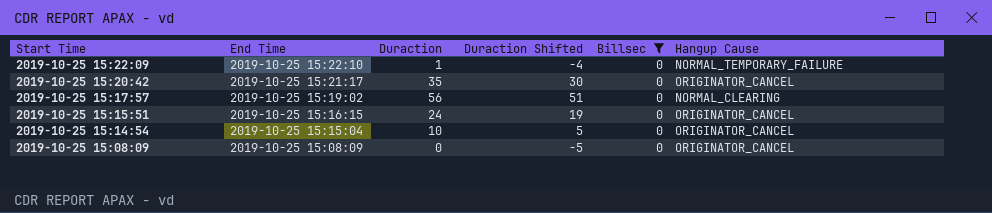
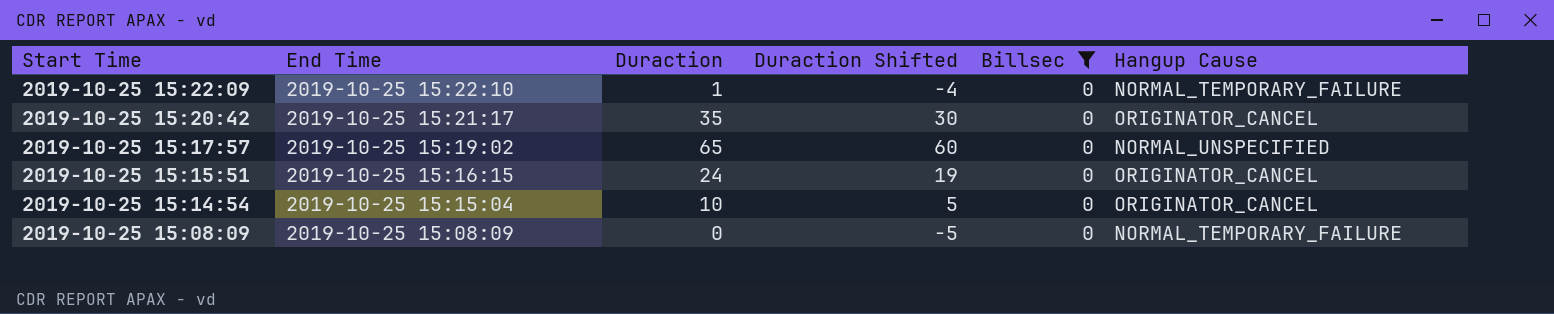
2019-10-25 15:17:57 | Duraction: 56 -> 65
2019-10-25 15:17:57 | Duraction Shifted: 51 -> 60
2019-10-25 15:17:57 | Hangup Cause: NORMAL_CLEARING -> NORMAL_UNSPECIFIED
2019-10-25 15:08:09 | Hangup Cause: ORIGINATOR_CANCEL -> NORMAL_TEMPORARY_FAILURE

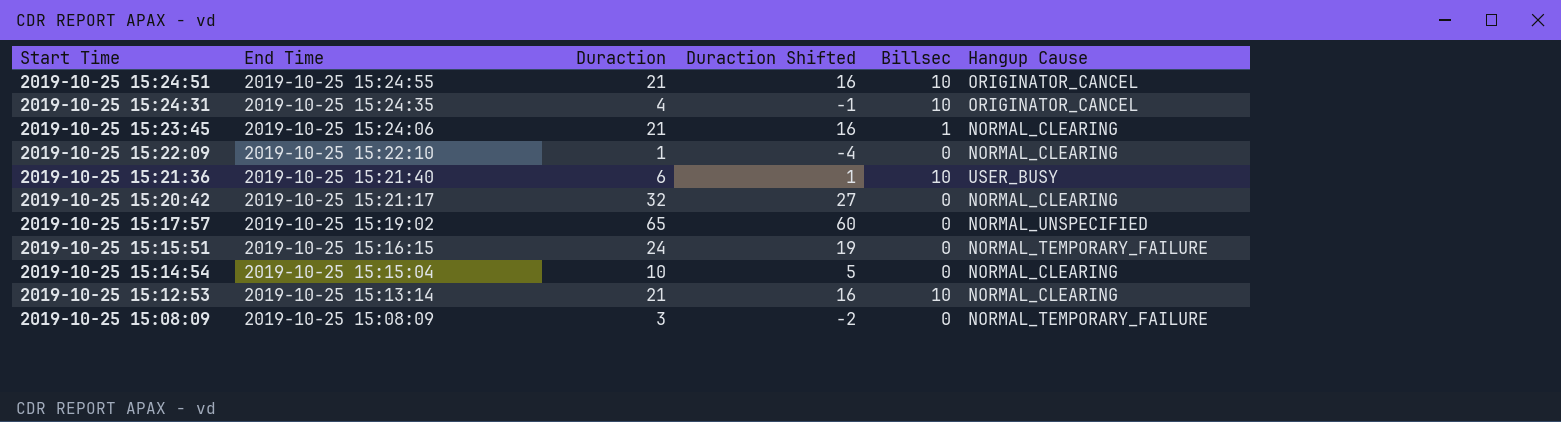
filter: Billsec = 0 -> none
2019-10-25 15:22:09 | Hangup Cause: NORMAL_TEMPORARY_FAILURE -> NORMAL_CLEARING
2019-10-25 15:20:42 | Duraction: 35 -> 32
2019-10-25 15:20:42 | Duraction Shifted: 30 -> 27
2019-10-25 15:20:42 | Hangup Cause: ORIGINATOR_CANCEL -> NORMAL_CLEARING
2019-10-25 15:15:51 | Hangup Cause: ORIGINATOR_CANCEL -> NORMAL_TEMPORARY_FAILURE
2019-10-25 15:14:54 | Hangup Cause: ORIGINATOR_CANCEL -> NORMAL_CLEARING
2019-10-25 15:08:09 | Duraction: 0 -> 3
2019-10-25 15:08:09 | Duraction Shifted: -5 -> -2

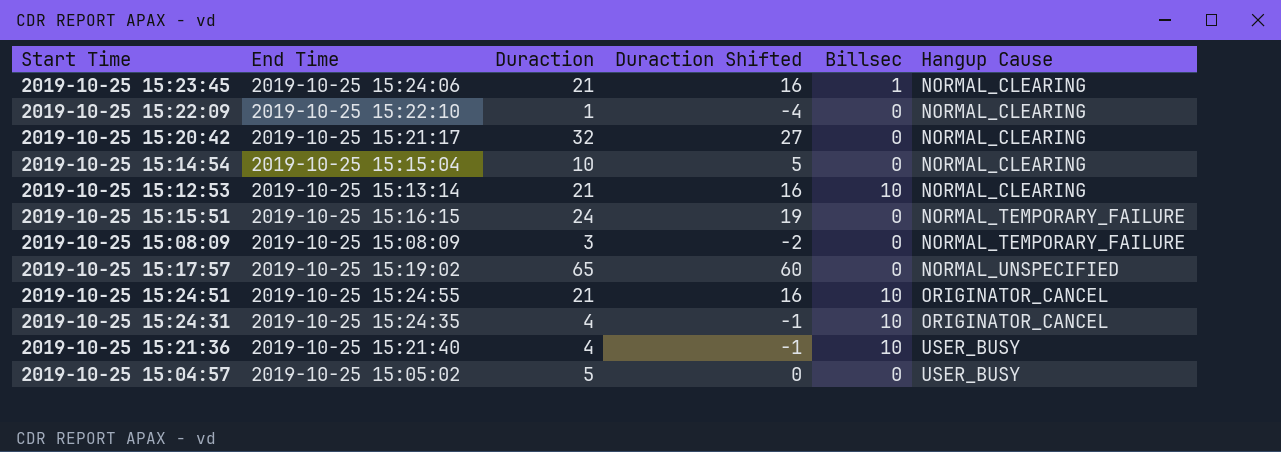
row order: Start Time descending -> Hangup Cause ascending
2019-10-25 15:21:36 | Duraction: 6 -> 4
2019-10-25 15:21:36 | Duraction Shifted: 1 -> -1
row 2019-10-25 15:04:57: none -> 2019-10-25 15:05:02 | 5 | 0 | 0 | USER_BUSY

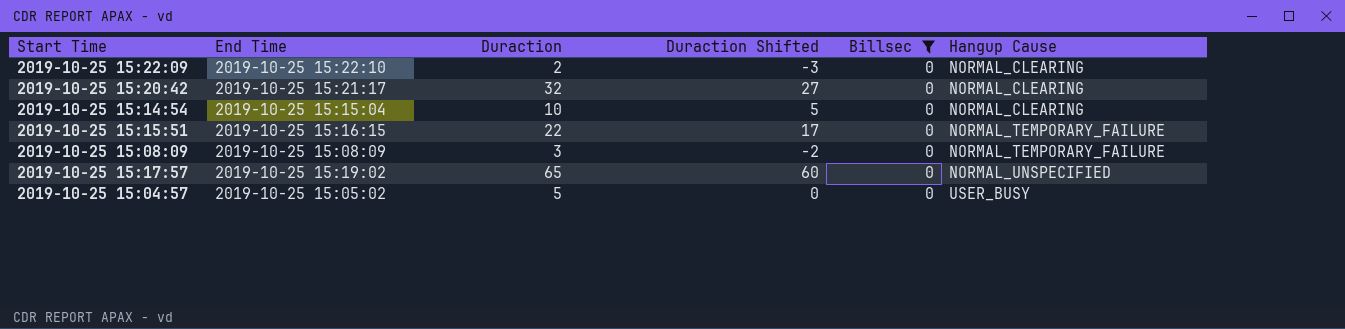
filter: none -> Billsec = 0
2019-10-25 15:22:09 | Duraction: 1 -> 2
2019-10-25 15:22:09 | Duraction Shifted: -4 -> -3
2019-10-25 15:15:51 | Duraction: 24 -> 22
2019-10-25 15:15:51 | Duraction Shifted: 19 -> 17

